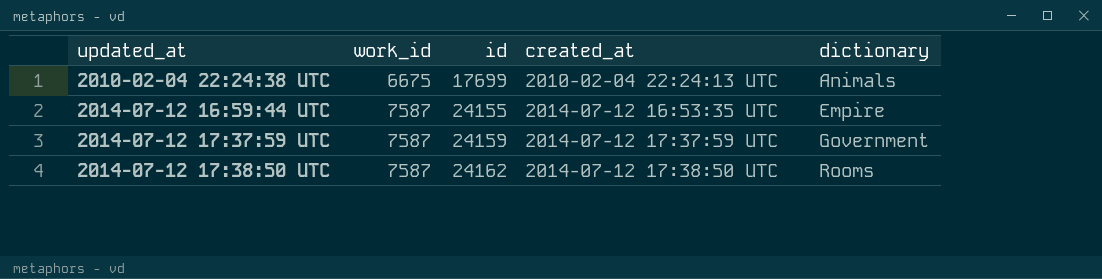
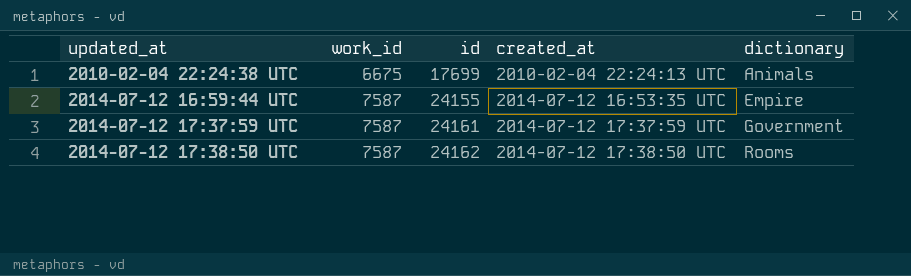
2014-07-12 17:37:59 UTC | id: 24159 -> 24161

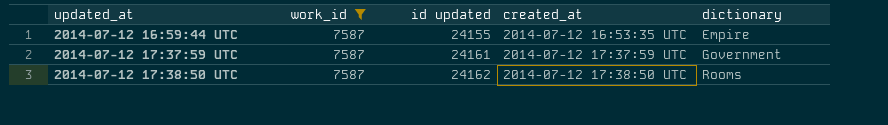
filter: none -> work_id = 7587
column name: id -> id updated

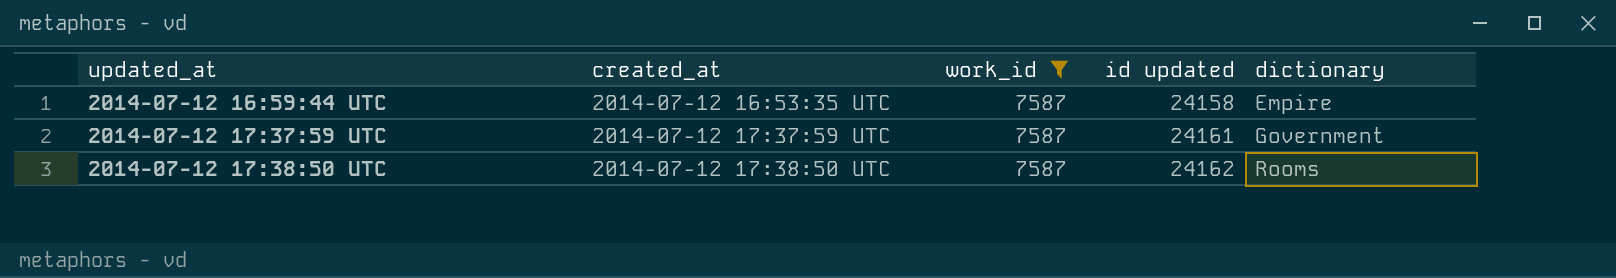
column created_at | position: 4 -> 2
2014-07-12 16:59:44 UTC | id updated: 24155 -> 24158

